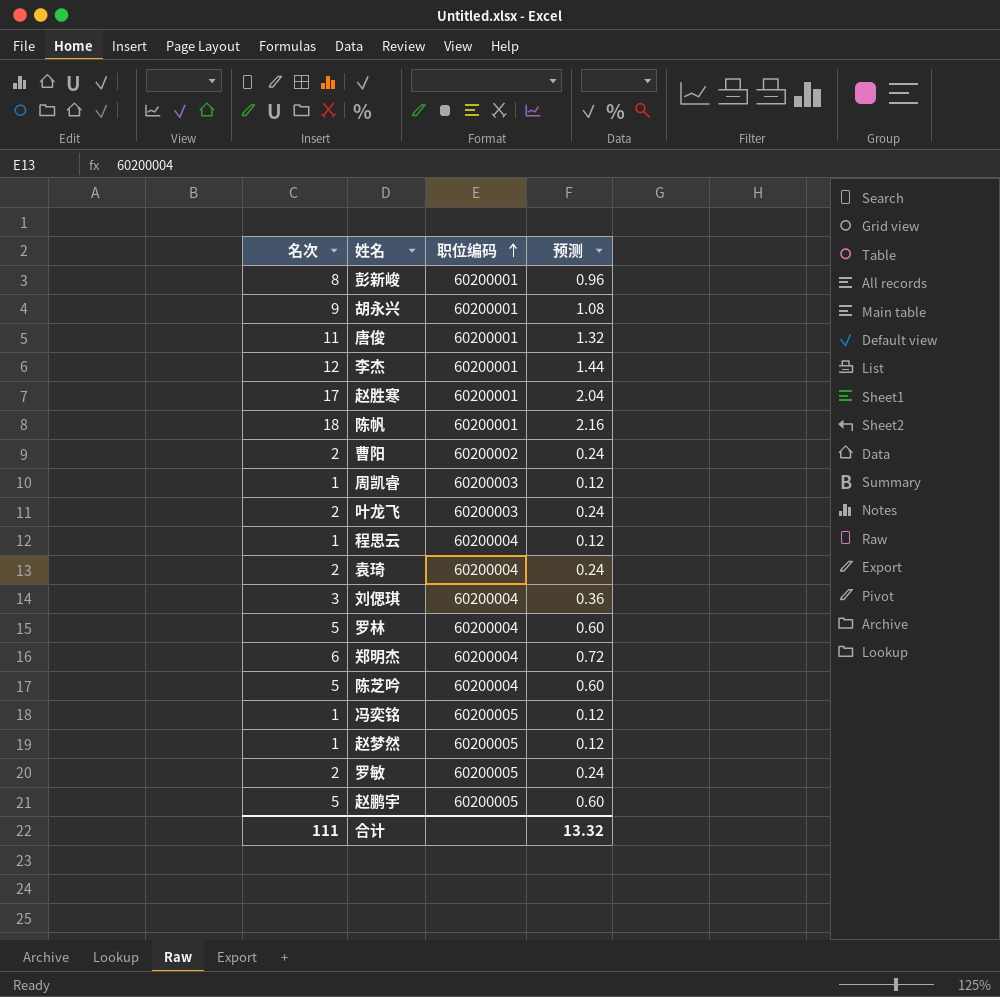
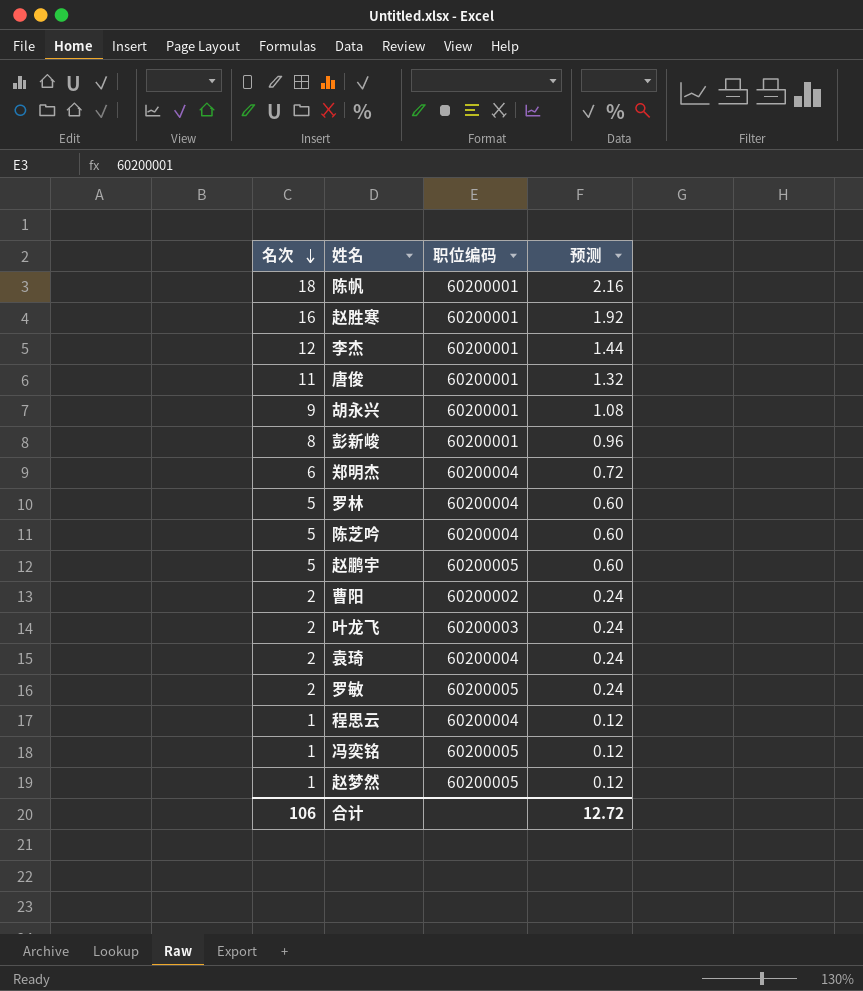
row order: 职位编码 ascending -> 名次 descending
row 周凯睿: 1 | 60200003 | 0.12 -> none
row 刘偲琪: 3 | 60200004 | 0.36 -> none
赵胜寒 | 名次: 17 -> 16
赵胜寒 | 预测: 2.04 -> 1.92
合计 | 名次: 111 -> 106
合计 | 预测: 13.32 -> 12.72

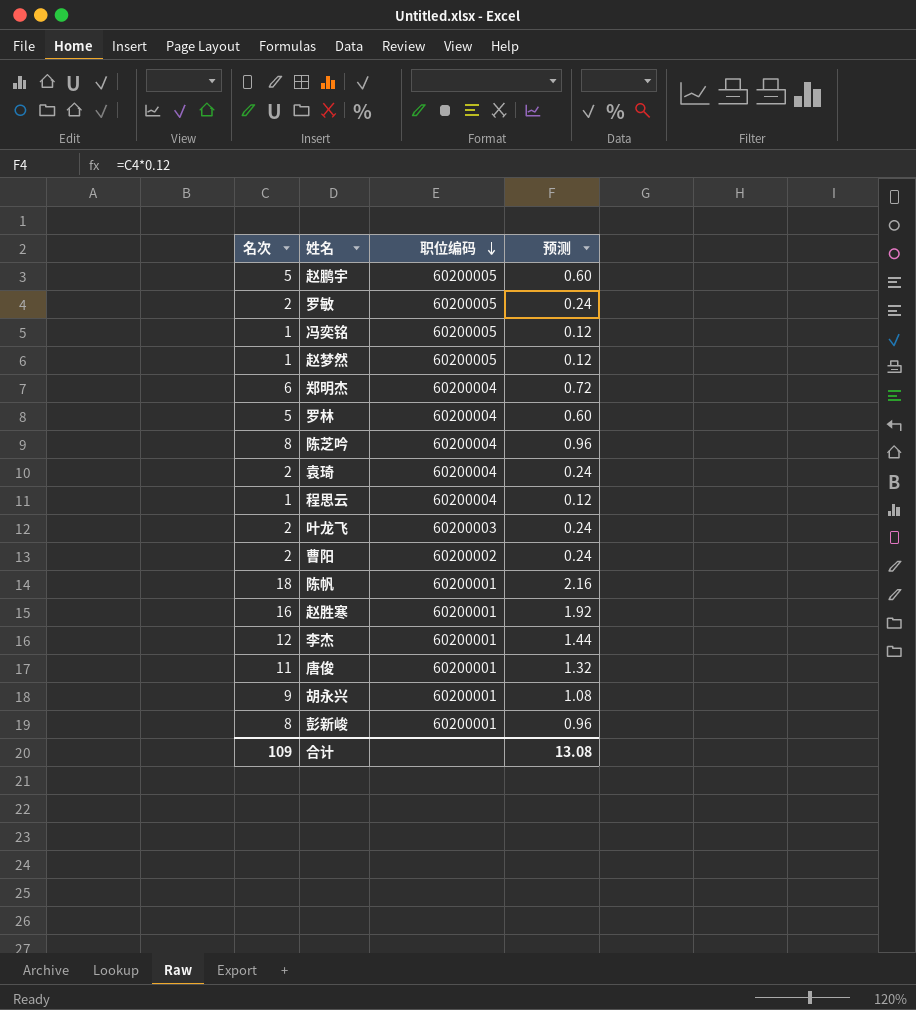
row order: 名次 descending -> 职位编码 descending
陈芝吟 | 名次: 5 -> 8
陈芝吟 | 预测: 0.60 -> 0.96
合计 | 名次: 106 -> 109
合计 | 预测: 12.72 -> 13.08

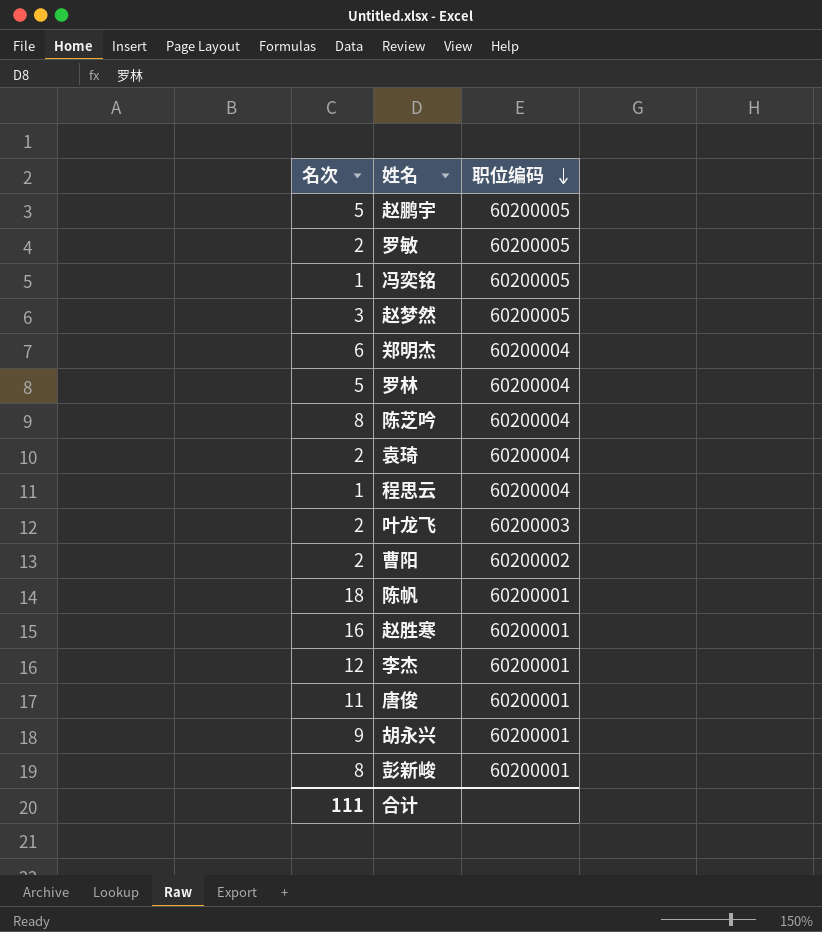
column 预测 | formula: [名次] * 0.12 -> none
赵梦然 | 名次: 1 -> 3
合计 | 名次: 109 -> 111

